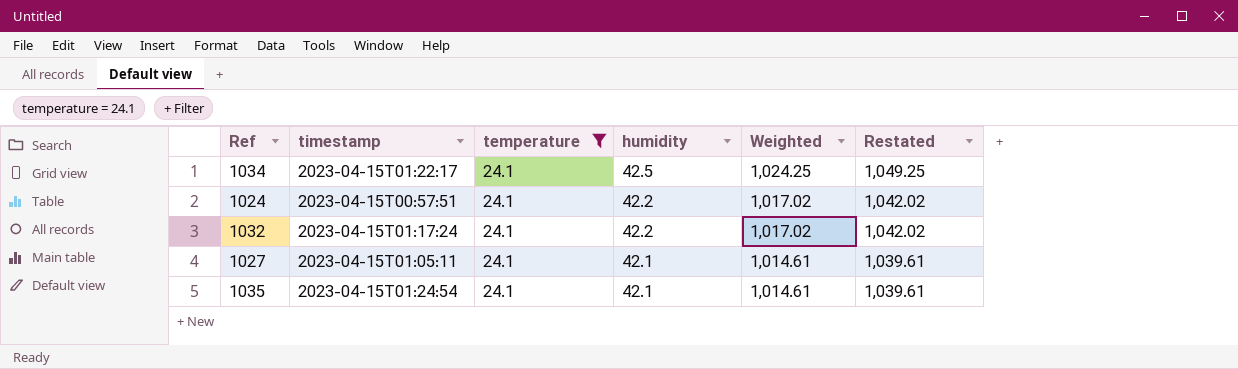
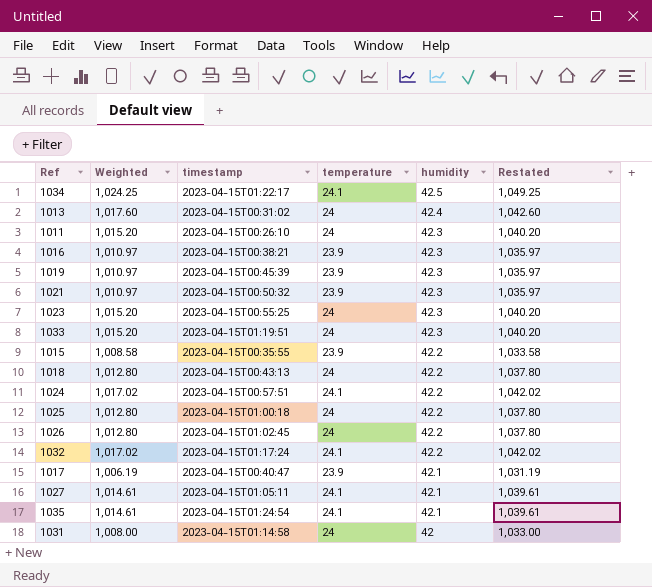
filter: temperature = 24.1 -> none
column Weighted | position: 5 -> 2

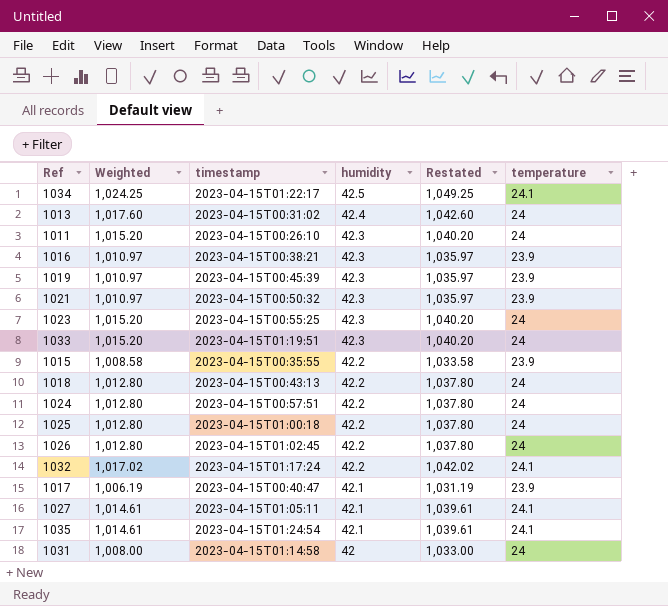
column temperature | position: 4 -> 6
1024 | Weighted: 1,017.02 -> 1,012.80
1024 | Restated: 1,042.02 -> 1,037.80
1024 | temperature: 24.1 -> 24

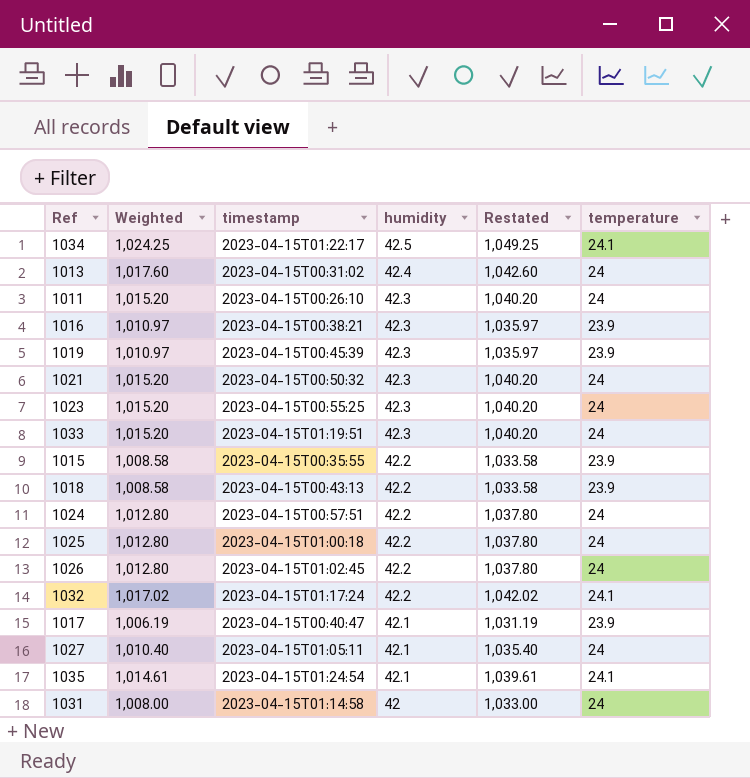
1021 | Weighted: 1,010.97 -> 1,015.20
1021 | Restated: 1,035.97 -> 1,040.20
1021 | temperature: 23.9 -> 24
1018 | Weighted: 1,012.80 -> 1,008.58
1018 | Restated: 1,037.80 -> 1,033.58
1018 | temperature: 24 -> 23.9
1027 | Weighted: 1,014.61 -> 1,010.40
1027 | Restated: 1,039.61 -> 1,035.40
1027 | temperature: 24.1 -> 24

